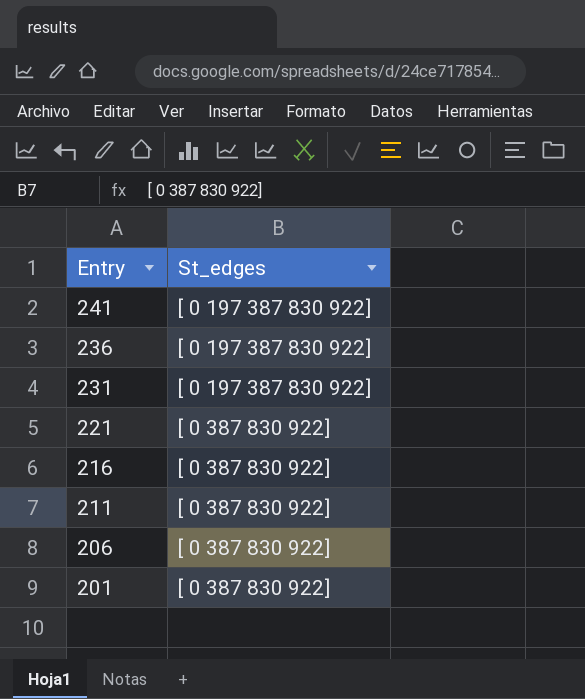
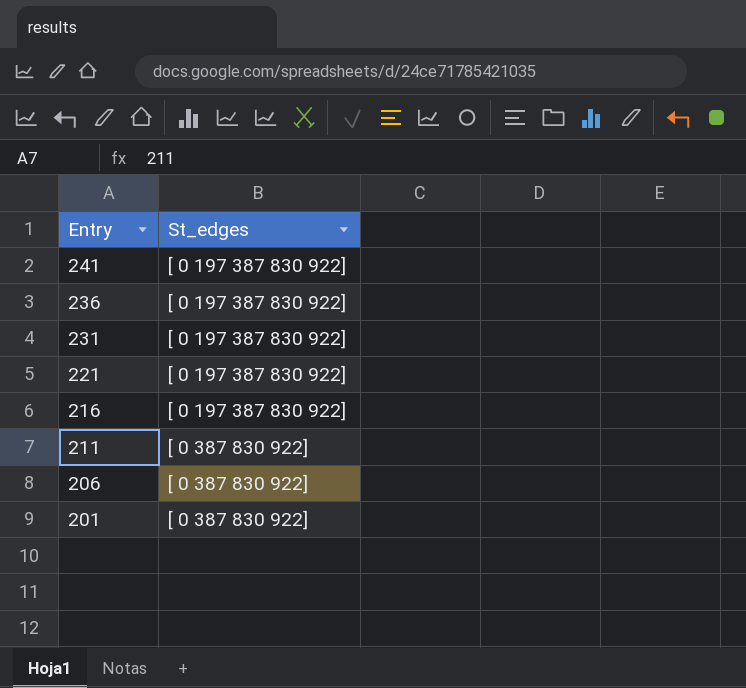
221 | St_edges: [ 0 387 830 922] -> [ 0 197 387 830 922]
216 | St_edges: [ 0 387 830 922] -> [ 0 197 387 830 922]

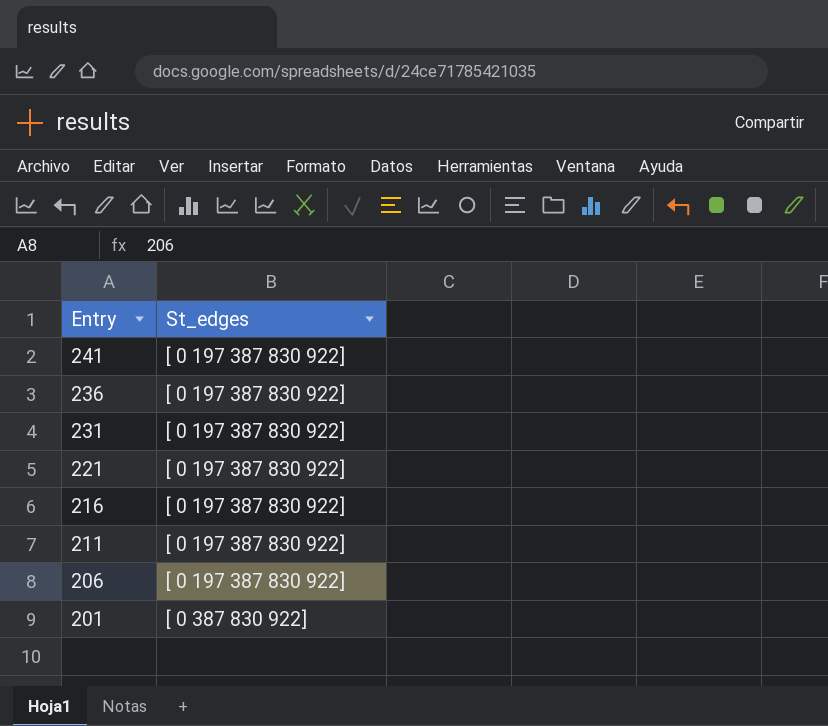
211 | St_edges: [ 0 387 830 922] -> [ 0 197 387 830 922]
206 | St_edges: [ 0 387 830 922] -> [ 0 197 387 830 922]

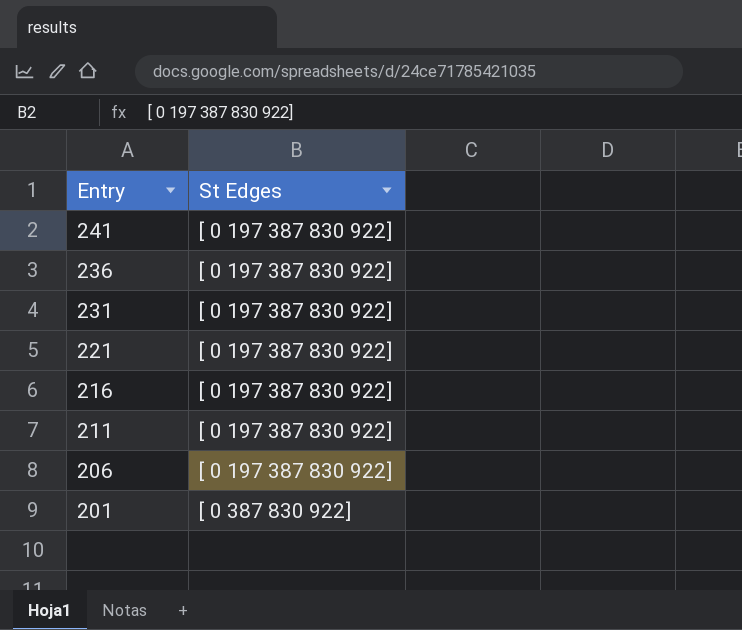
column name: St_edges -> St Edges

